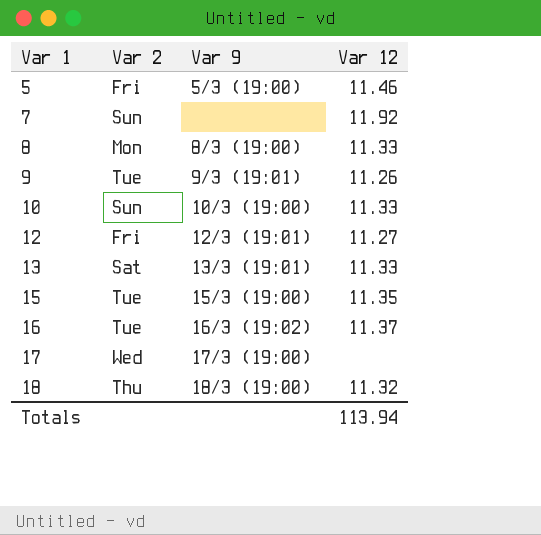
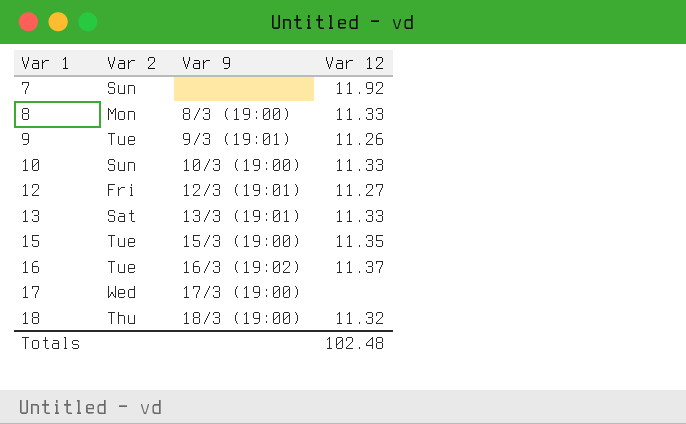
row 5: Fri | 5/3 (19:00) | 11.46 -> none
Totals | Var 12: 113.94 -> 102.48

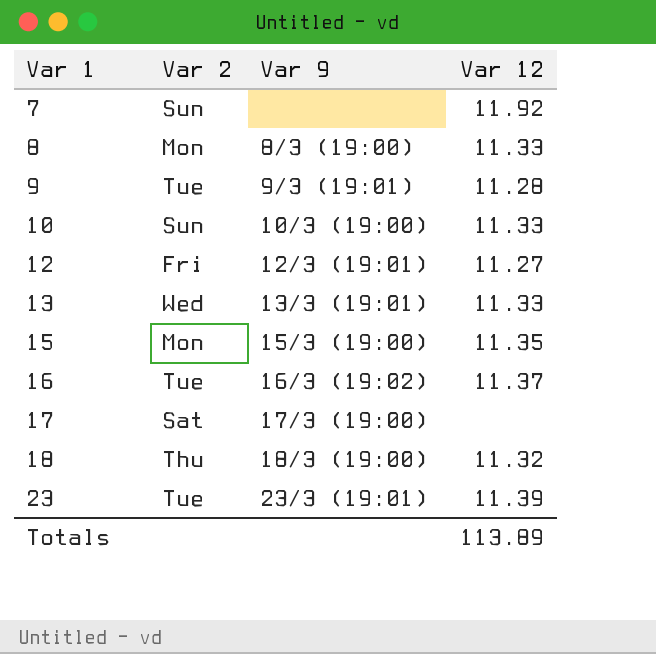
9 | Var 12: 11.26 -> 11.28
13 | Var 2: Sat -> Wed
15 | Var 2: Tue -> Mon
17 | Var 2: Wed -> Sat
row 23: none -> Tue | 23/3 (19:01) | 11.39
Totals | Var 12: 102.48 -> 113.89

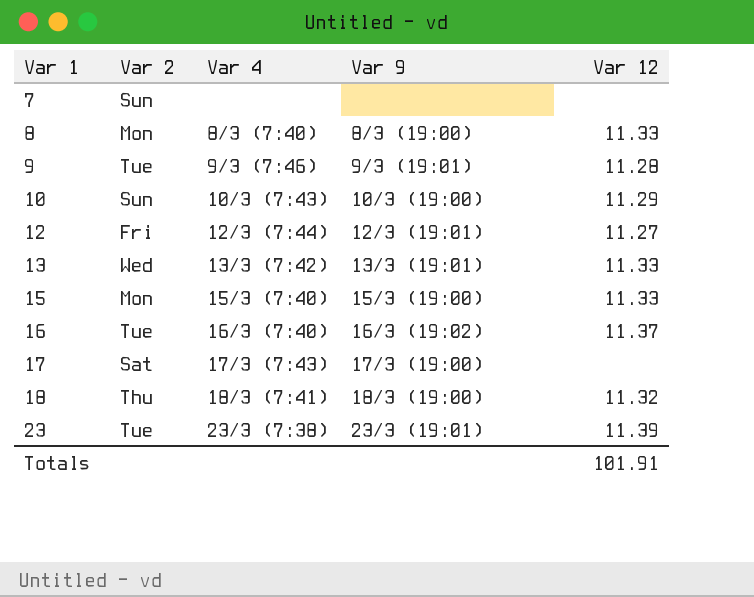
column Var 4 | position: none -> 3
7 | Var 12: 11.92 -> none
10 | Var 12: 11.33 -> 11.29
15 | Var 12: 11.35 -> 11.33
Totals | Var 12: 113.89 -> 101.91

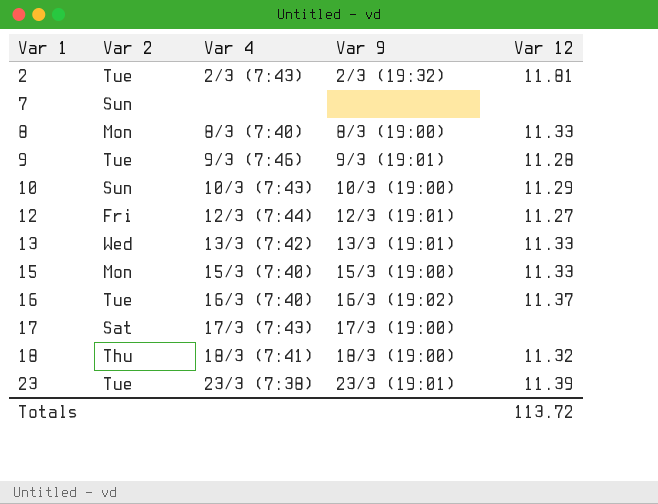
row 2: none -> Tue | 2/3 (7:43) | 2/3 (19:32) | 11.81
Totals | Var 12: 101.91 -> 113.72

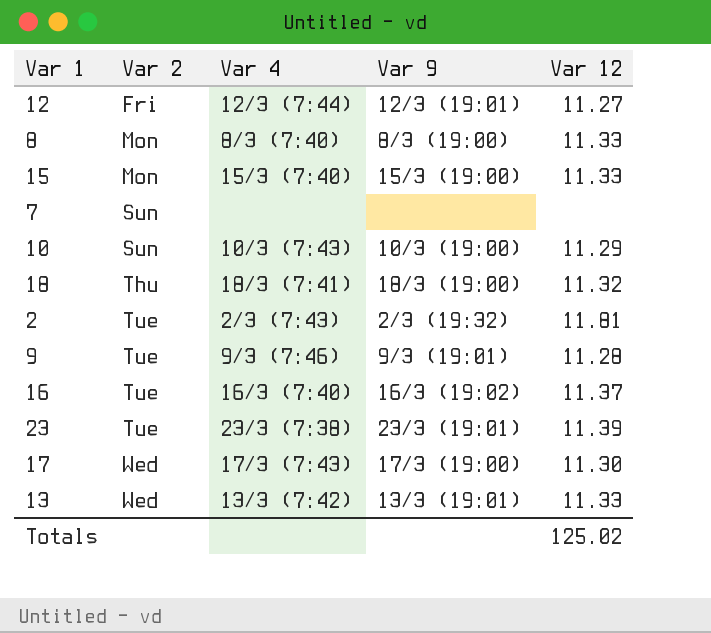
row order: Var 1 ascending -> Var 2 ascending
17 | Var 2: Sat -> Wed
17 | Var 12: none -> 11.30
Totals | Var 12: 113.72 -> 125.02

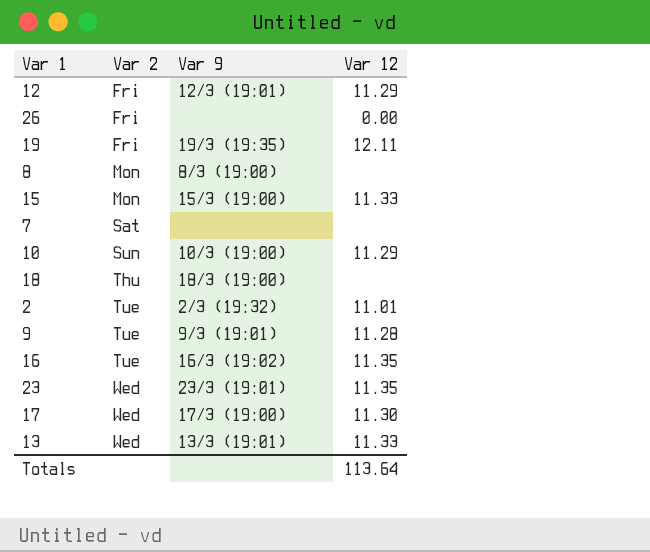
column Var 4 | position: 3 -> none
12 | Var 12: 11.27 -> 11.29
row 26: none -> Fri | none | 0.00
row 19: none -> Fri | 19/3 (19:35) | 12.11
8 | Var 12: 11.33 -> none
7 | Var 2: Sun -> Sat
18 | Var 12: 11.32 -> none
2 | Var 12: 11.81 -> 11.01
16 | Var 12: 11.37 -> 11.35
23 | Var 2: Tue -> Wed
23 | Var 12: 11.39 -> 11.35
Totals | Var 12: 125.02 -> 113.64

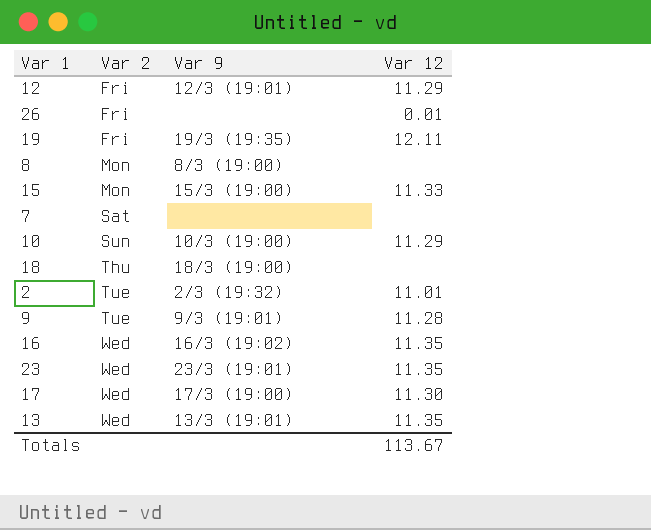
26 | Var 12: 0.00 -> 0.01
16 | Var 2: Tue -> Wed
13 | Var 12: 11.33 -> 11.35
Totals | Var 12: 113.64 -> 113.67

